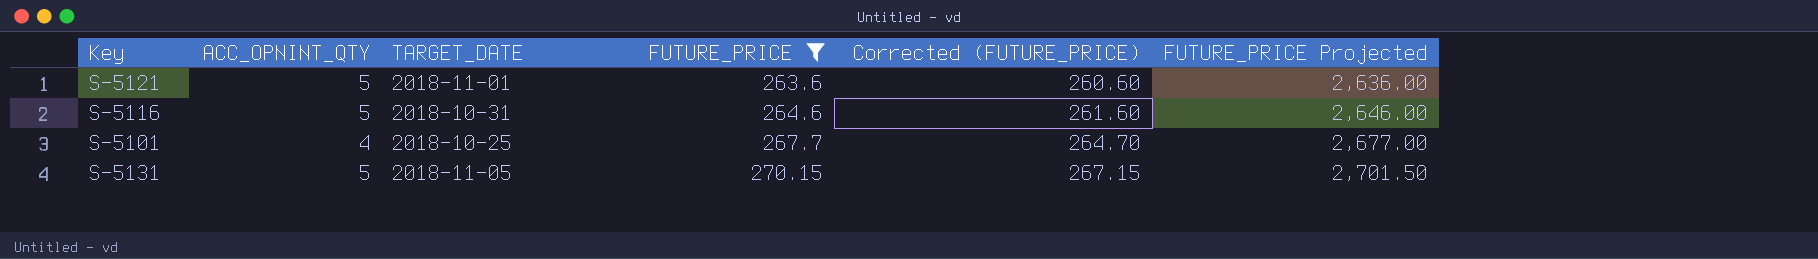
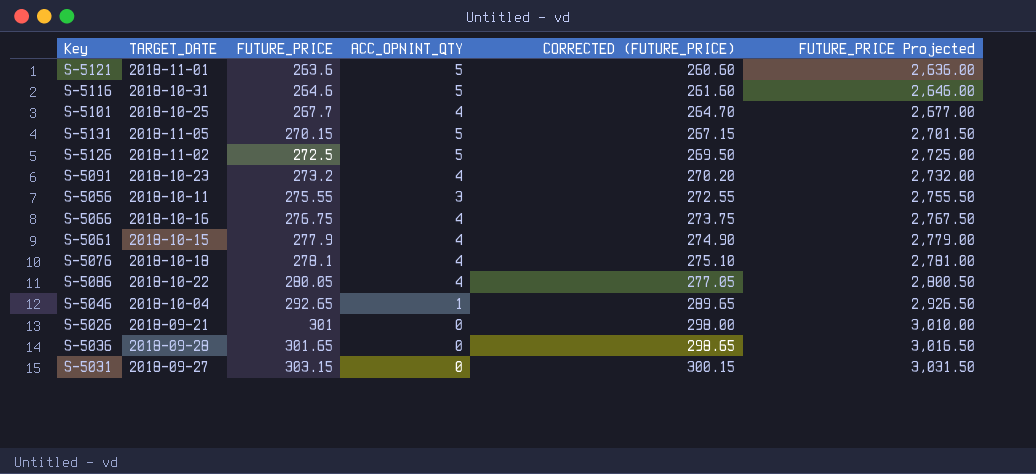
filter: FUTURE_PRICE <= 270.15 -> none
column ACC_OPNINT_QTY | position: 2 -> 4
column name: Corrected (FUTURE_PRICE) -> CORRECTED (FUTURE_PRICE)

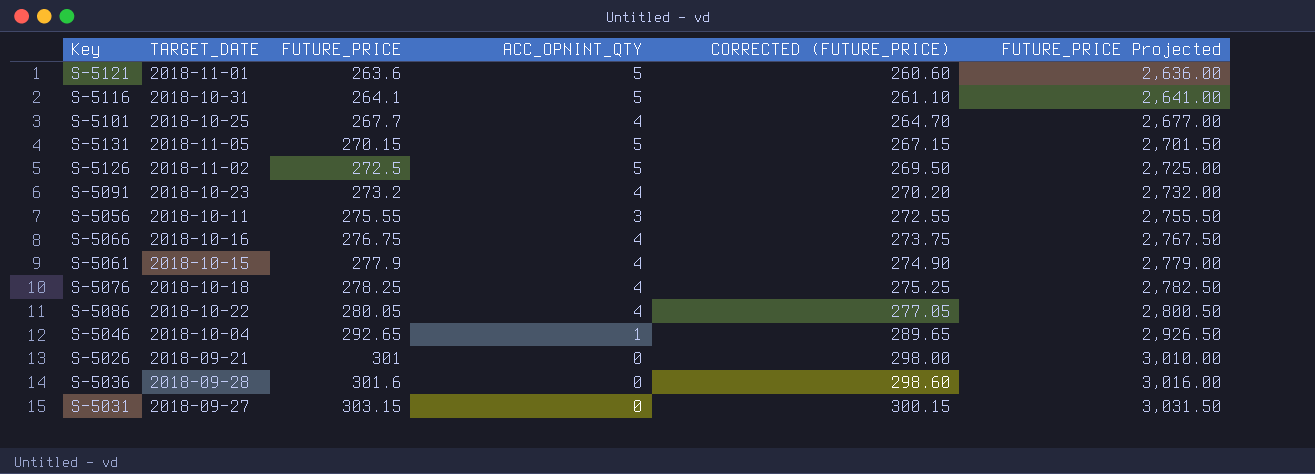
S-5116 | FUTURE_PRICE: 264.6 -> 264.1
S-5116 | CORRECTED (FUTURE_PRICE): 261.60 -> 261.10
S-5116 | FUTURE_PRICE Projected: 2,646.00 -> 2,641.00
S-5076 | FUTURE_PRICE: 278.1 -> 278.25
S-5076 | CORRECTED (FUTURE_PRICE): 275.10 -> 275.25
S-5076 | FUTURE_PRICE Projected: 2,781.00 -> 2,782.50
S-5036 | FUTURE_PRICE: 301.65 -> 301.6
S-5036 | CORRECTED (FUTURE_PRICE): 298.65 -> 298.60
S-5036 | FUTURE_PRICE Projected: 3,016.50 -> 3,016.00

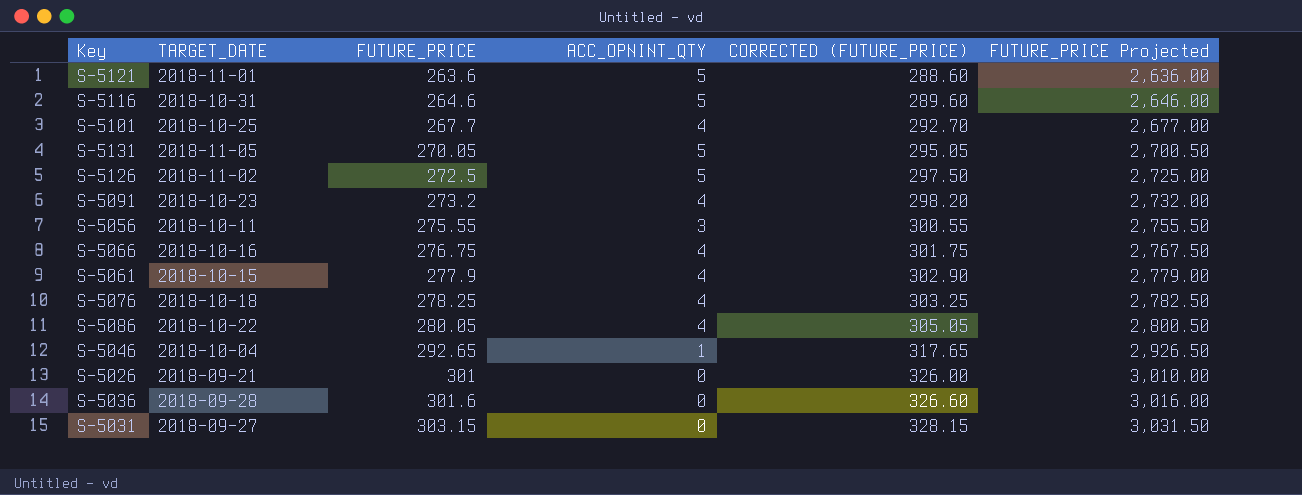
column CORRECTED (FUTURE_PRICE) | formula: [FUTURE_PRICE] - 3 -> [FUTURE_PRICE] + 25
S-5116 | FUTURE_PRICE: 264.1 -> 264.6
S-5116 | FUTURE_PRICE Projected: 2,641.00 -> 2,646.00
S-5131 | FUTURE_PRICE: 270.15 -> 270.05
S-5131 | FUTURE_PRICE Projected: 2,701.50 -> 2,700.50

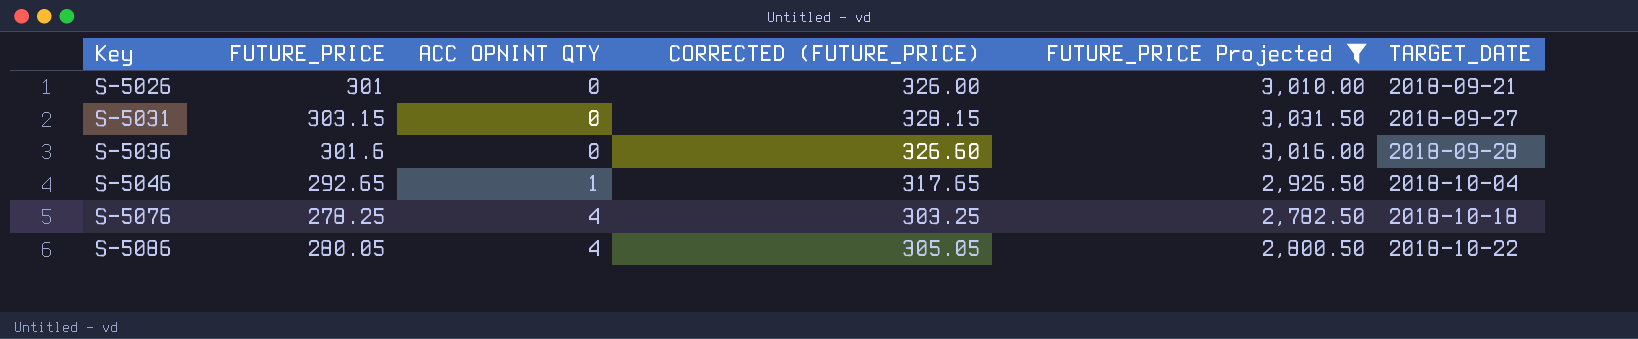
filter: none -> FUTURE_PRICE Projected >= 2,782.50
row order: FUTURE_PRICE ascending -> Key ascending
column name: ACC_OPNINT_QTY -> ACC OPNINT QTY
column TARGET_DATE | position: 2 -> 6

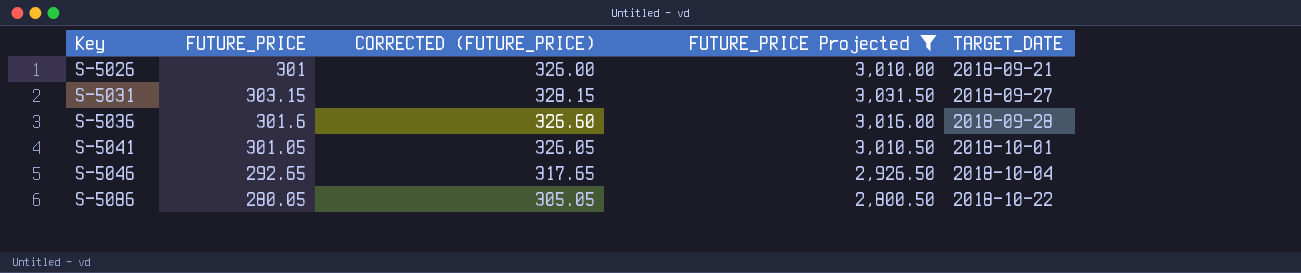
column ACC OPNINT QTY | position: 3 -> none
row S-5076: 278.25 | 4 | 303.25 | 2,782.50 | 2018-10-18 -> none
row S-5041: none -> 301.05 | 326.05 | 3,010.50 | 2018-10-01

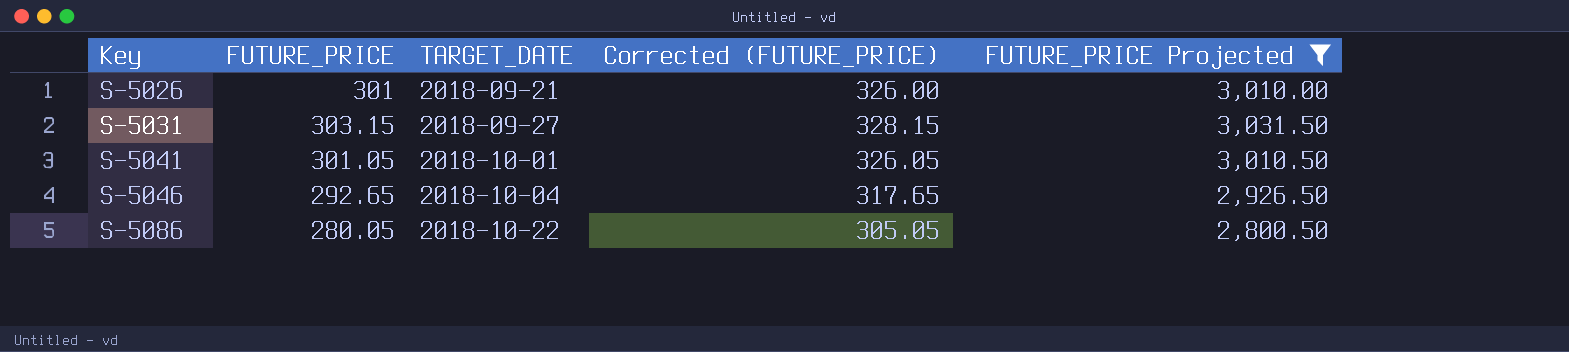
column TARGET_DATE | position: 5 -> 3
column name: CORRECTED (FUTURE_PRICE) -> Corrected (FUTURE_PRICE)
row S-5036: 301.6 | 326.60 | 3,016.00 | 2018-09-28 -> none

